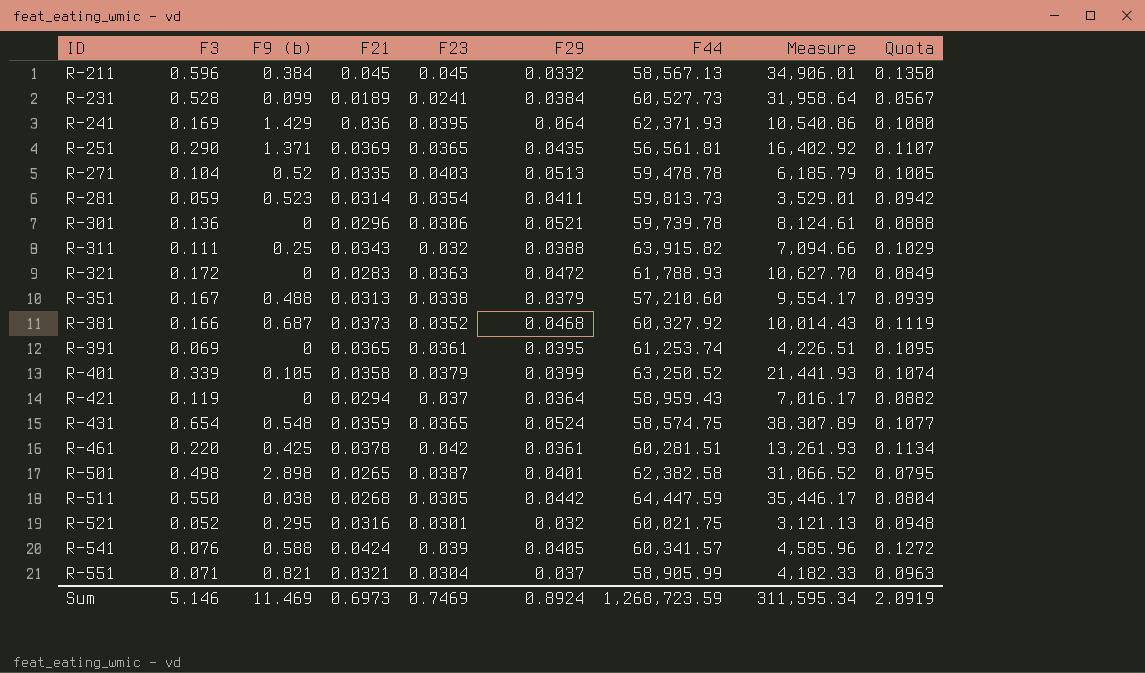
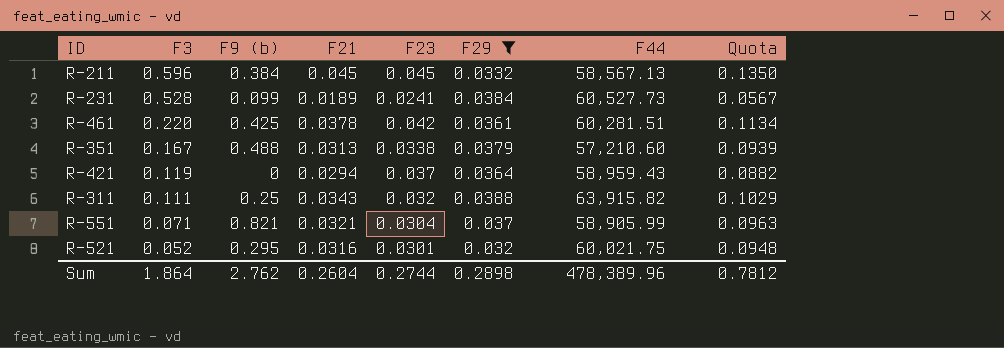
filter: none -> F29 <= 0.0388
row order: ID ascending -> F3 descending
column Measure | formula: [F3] * [F44] -> none
Sum | F3: 5.146 -> 1.864
Sum | F9 (b): 11.469 -> 2.762
Sum | F21: 0.6973 -> 0.2604
Sum | F23: 0.7469 -> 0.2744
Sum | F29: 0.8924 -> 0.2898
Sum | F44: 1,268,723.59 -> 478,389.96
Sum | Quota: 2.0919 -> 0.7812

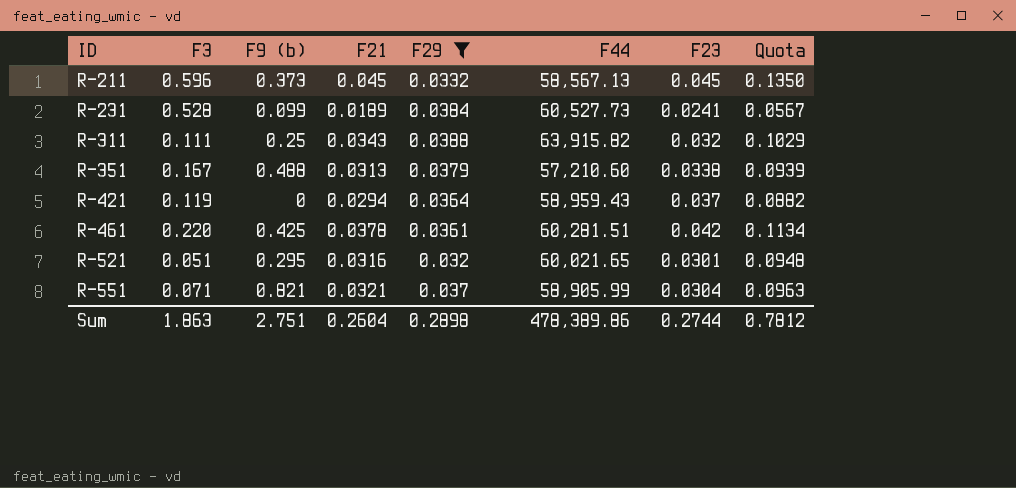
row order: F3 descending -> ID ascending
column F23 | position: 5 -> 7
R-211 | F9 (b): 0.384 -> 0.373
R-521 | F3: 0.052 -> 0.051
R-521 | F44: 60,021.75 -> 60,021.65
Sum | F3: 1.864 -> 1.863
Sum | F9 (b): 2.762 -> 2.751
Sum | F44: 478,389.96 -> 478,389.86

